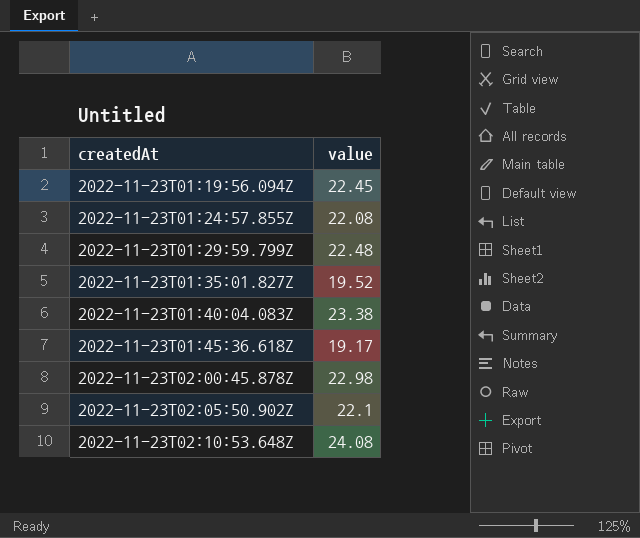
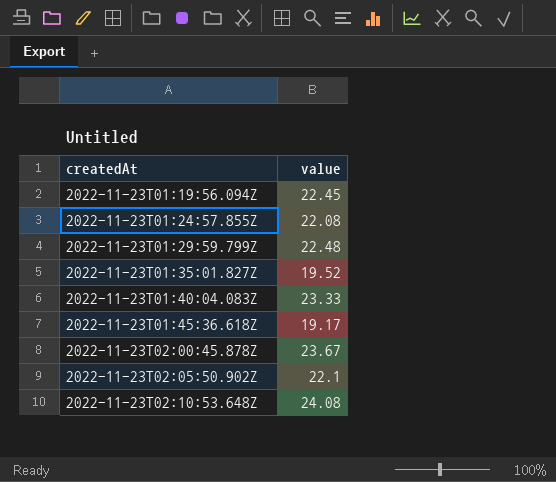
2022-11-23T01:40:04.083Z | value: 23.38 -> 23.33
2022-11-23T02:00:45.878Z | value: 22.98 -> 23.67

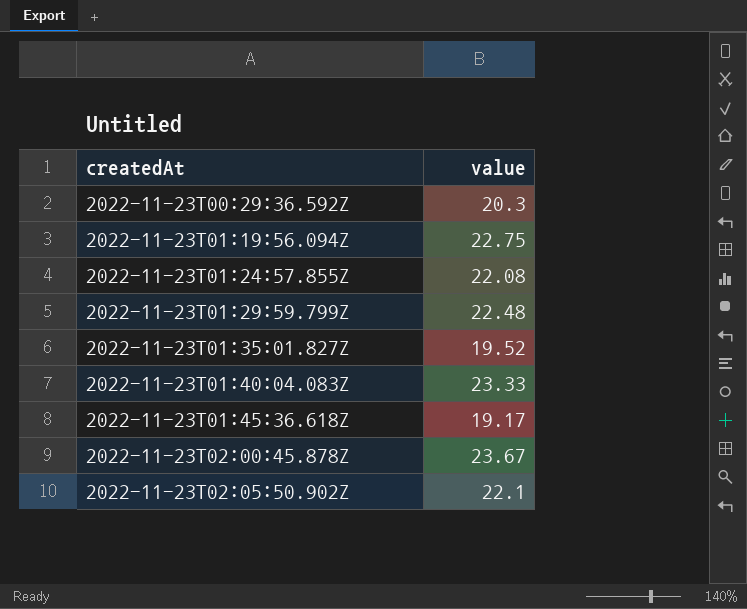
row 2022-11-23T02:10:53.648Z: 24.08 -> none
row 2022-11-23T00:29:36.592Z: none -> 20.3
2022-11-23T01:19:56.094Z | value: 22.45 -> 22.75

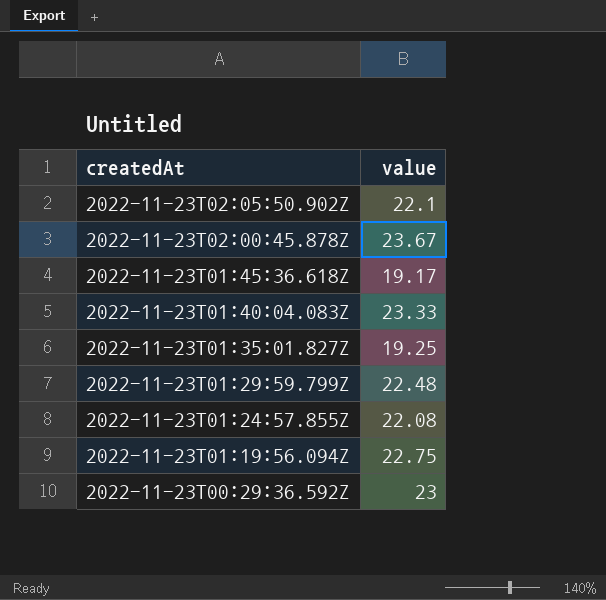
row order: createdAt ascending -> createdAt descending
2022-11-23T01:35:01.827Z | value: 19.52 -> 19.25
2022-11-23T00:29:36.592Z | value: 20.3 -> 23

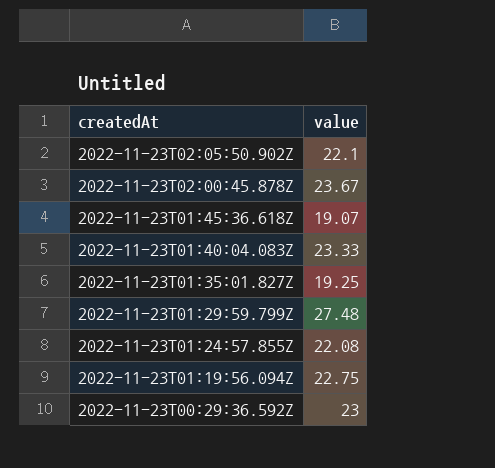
2022-11-23T01:45:36.618Z | value: 19.17 -> 19.07
2022-11-23T01:29:59.799Z | value: 22.48 -> 27.48

